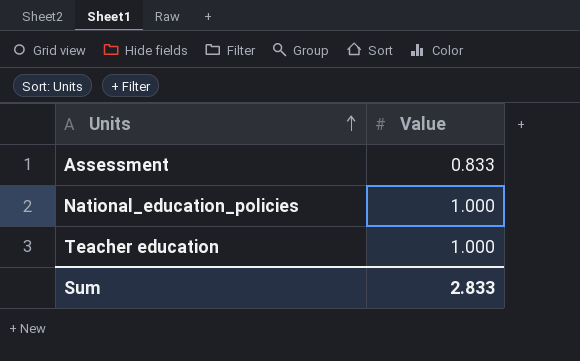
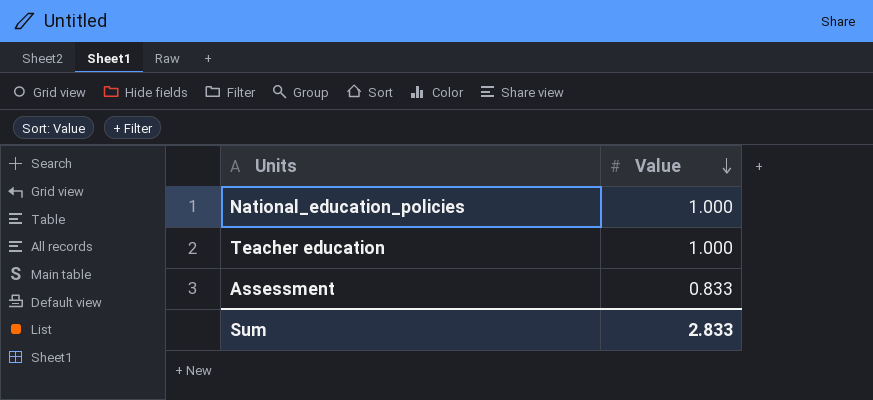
row order: Units ascending -> Value descending

